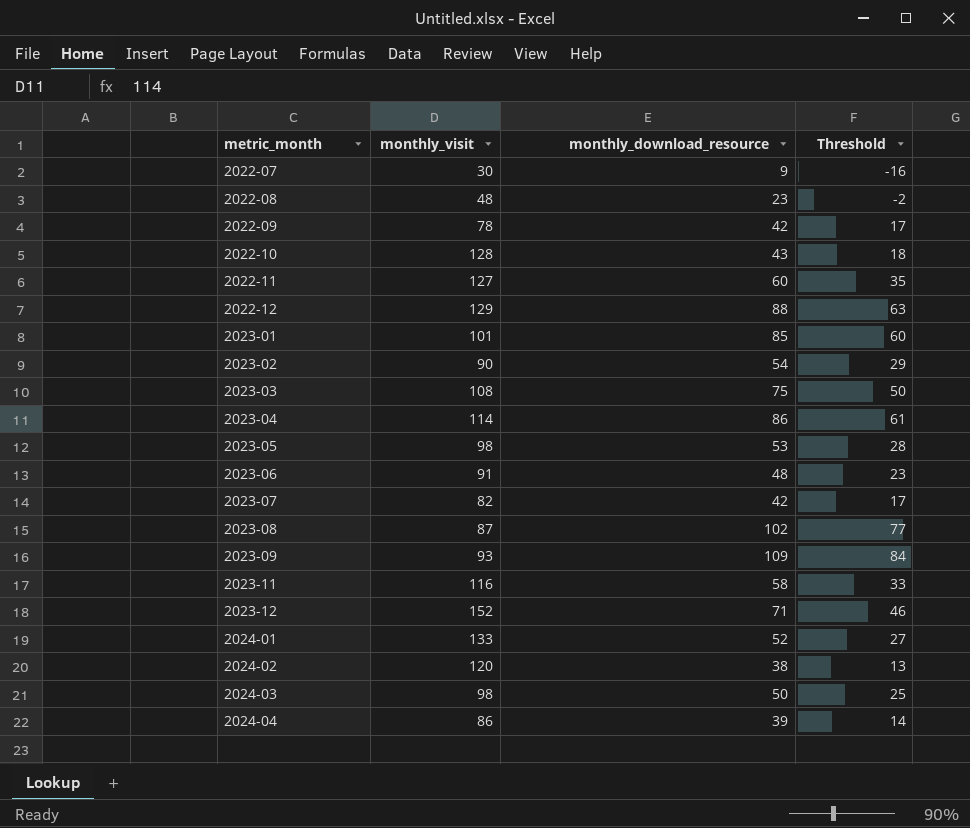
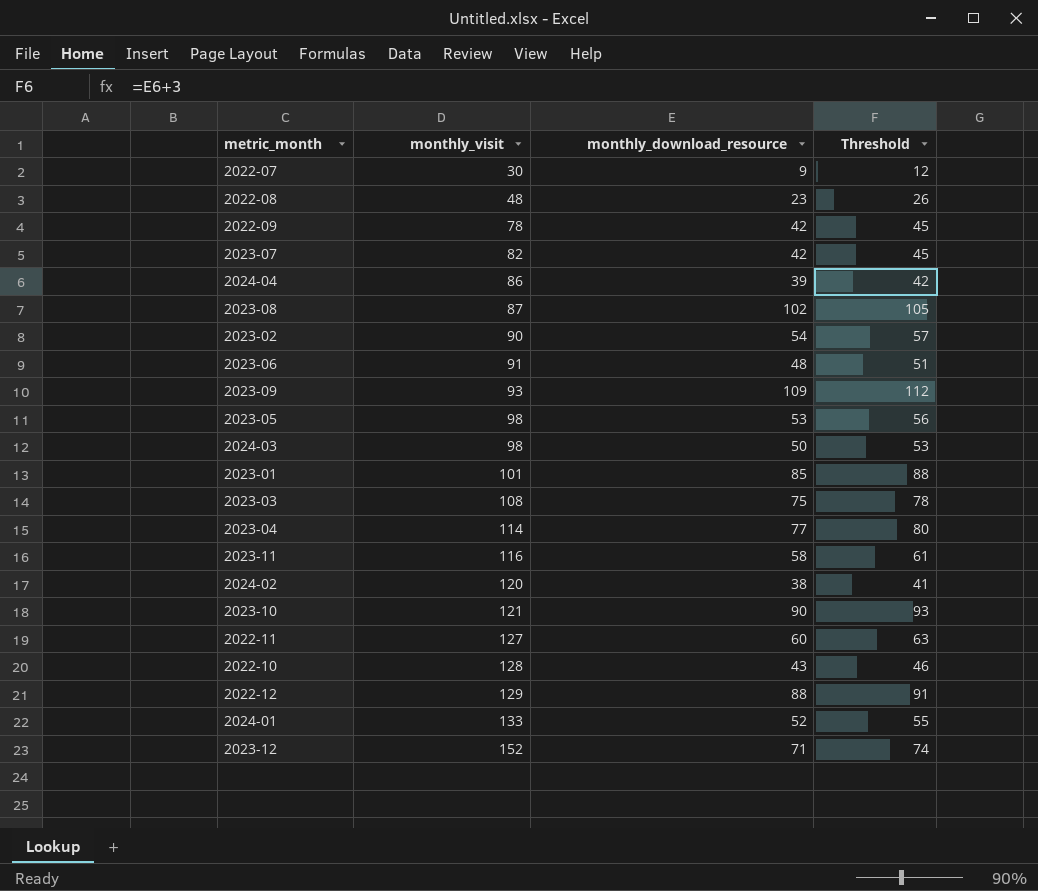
row order: metric_month ascending -> monthly_visit ascending
column Threshold | formula: [monthly_download_resource] - 25 -> [monthly_download_resource] + 3
2023-04 | monthly_download_resource: 86 -> 77
row 2023-10: none -> 121 | 90 | 93

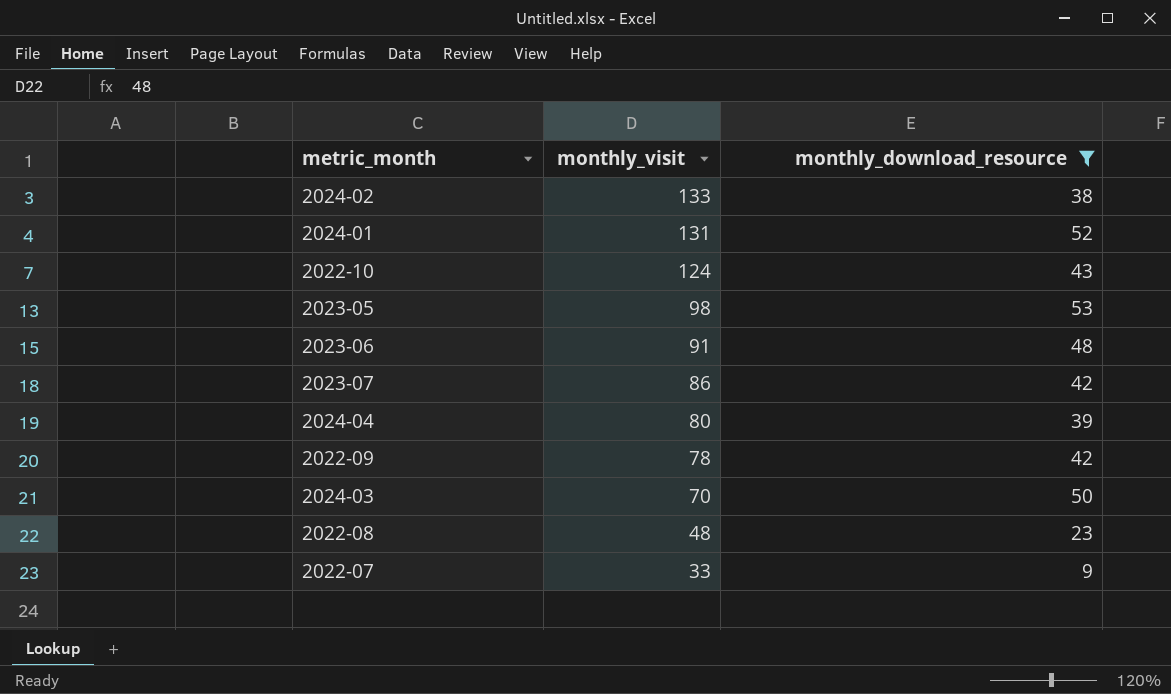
filter: none -> monthly_download_resource <= 53
row order: monthly_visit ascending -> monthly_visit descending
column Threshold | formula: [monthly_download_resource] + 3 -> none
2024-02 | monthly_visit: 120 -> 133
2024-01 | monthly_visit: 133 -> 131
2022-10 | monthly_visit: 128 -> 124
2023-07 | monthly_visit: 82 -> 86
2024-04 | monthly_visit: 86 -> 80
2024-03 | monthly_visit: 98 -> 70
2022-07 | monthly_visit: 30 -> 33

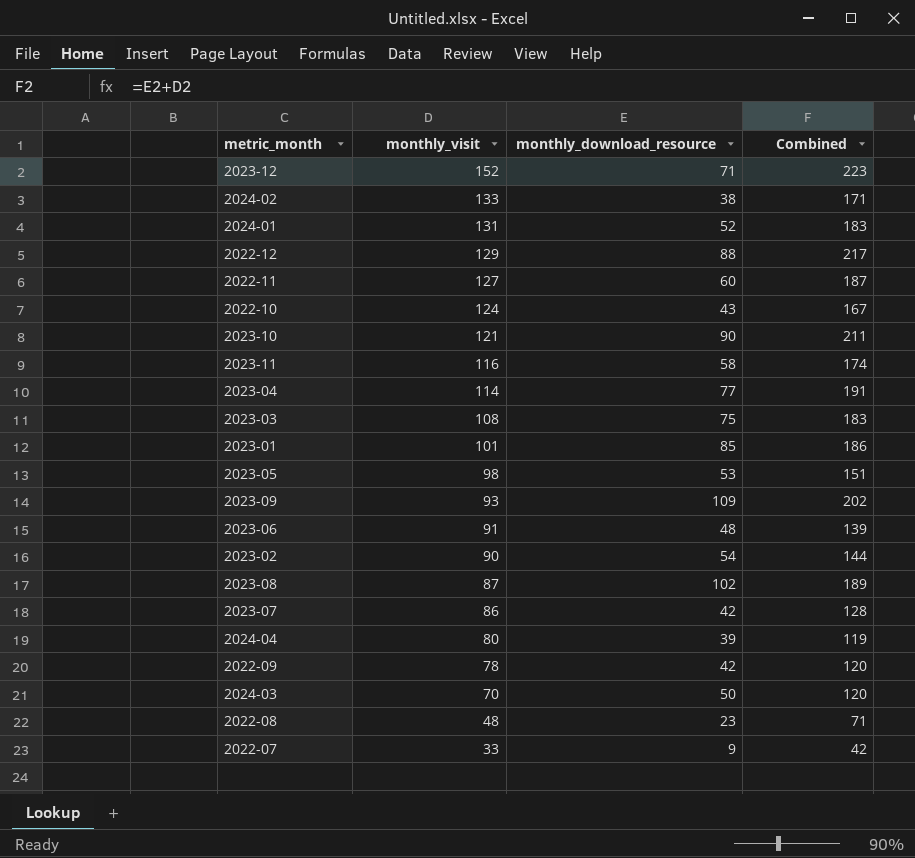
filter: monthly_download_resource <= 53 -> none
column Combined | formula: none -> [monthly_visit] + [monthly_download_resource]

